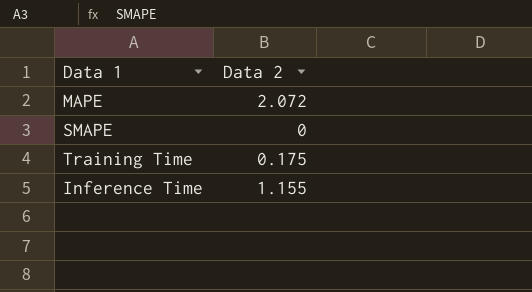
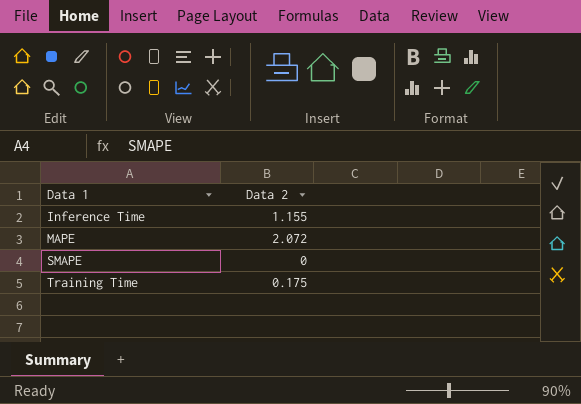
row order: none -> Data 1 ascending

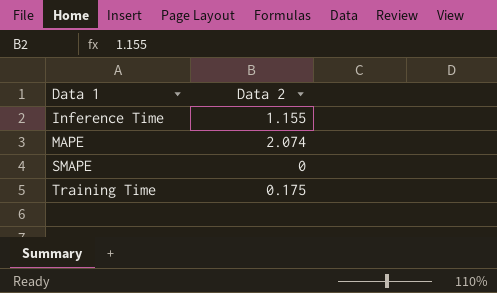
MAPE | Data 2: 2.072 -> 2.074

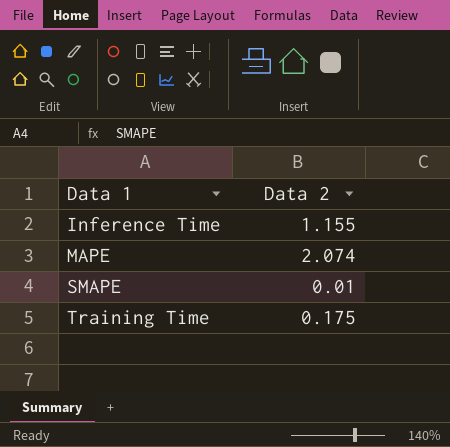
SMAPE | Data 2: 0 -> 0.01

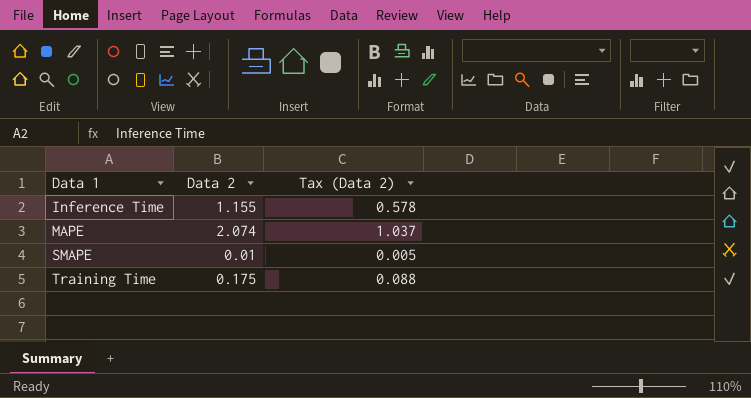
column Tax (Data 2) | formula: none -> [Data 2] * 0.5

